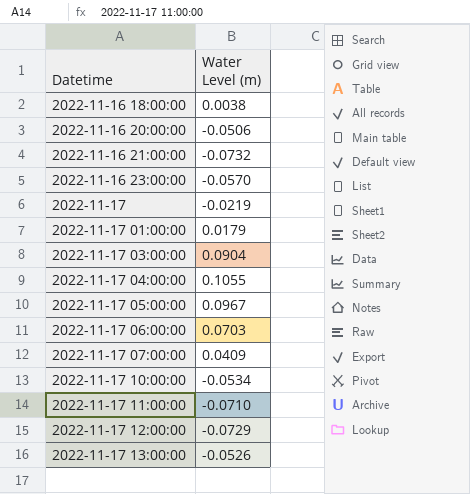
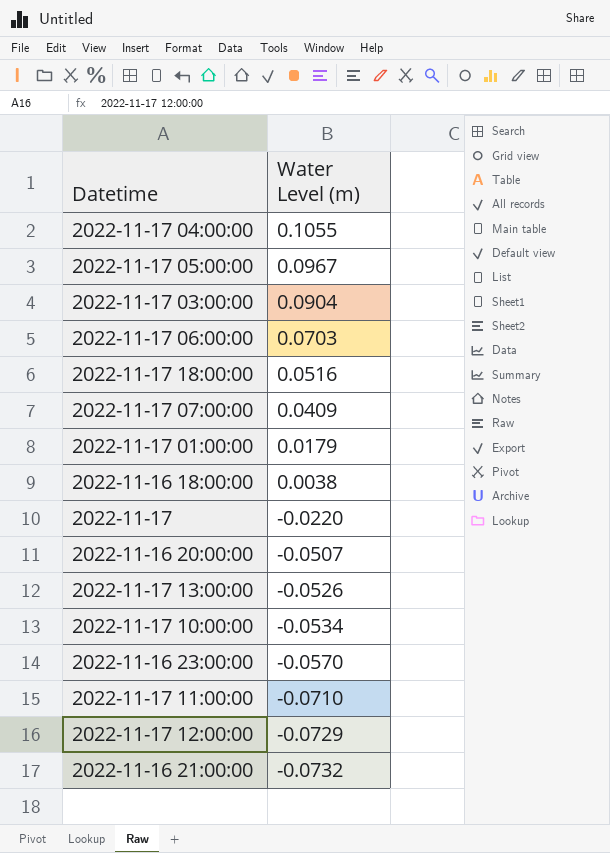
row order: Datetime ascending -> Water Level (m) descending
row 2022-11-17 18:00:00: none -> 0.0516
2022-11-17 | Water Level (m): -0.0219 -> -0.0220
2022-11-16 20:00:00 | Water Level (m): -0.0506 -> -0.0507

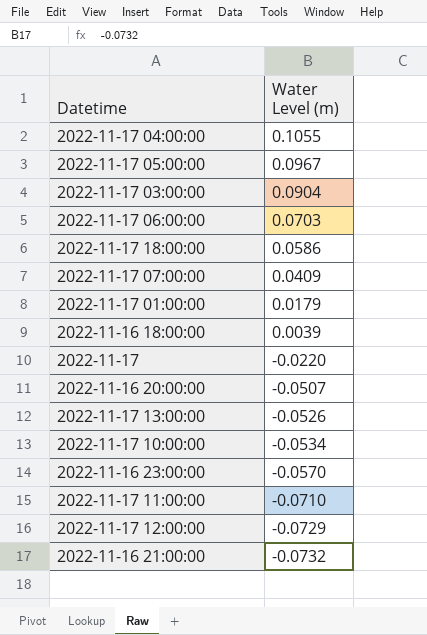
2022-11-17 18:00:00 | Water Level (m): 0.0516 -> 0.0586
2022-11-16 18:00:00 | Water Level (m): 0.0038 -> 0.0039

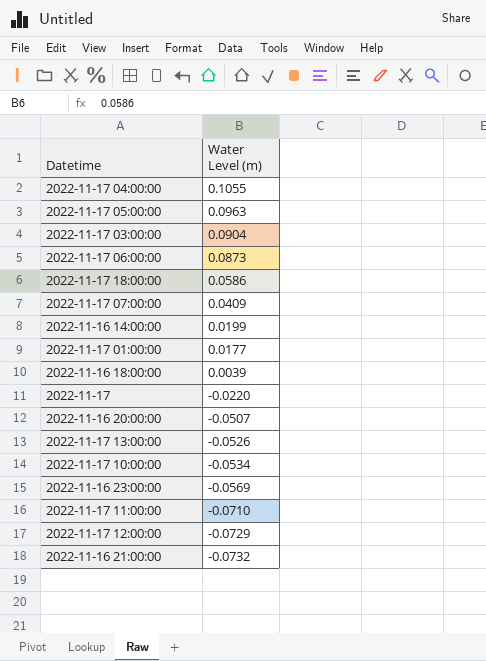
2022-11-17 05:00:00 | Water Level (m): 0.0967 -> 0.0963
2022-11-17 06:00:00 | Water Level (m): 0.0703 -> 0.0873
row 2022-11-16 14:00:00: none -> 0.0199
2022-11-17 01:00:00 | Water Level (m): 0.0179 -> 0.0177
2022-11-16 23:00:00 | Water Level (m): -0.0570 -> -0.0569

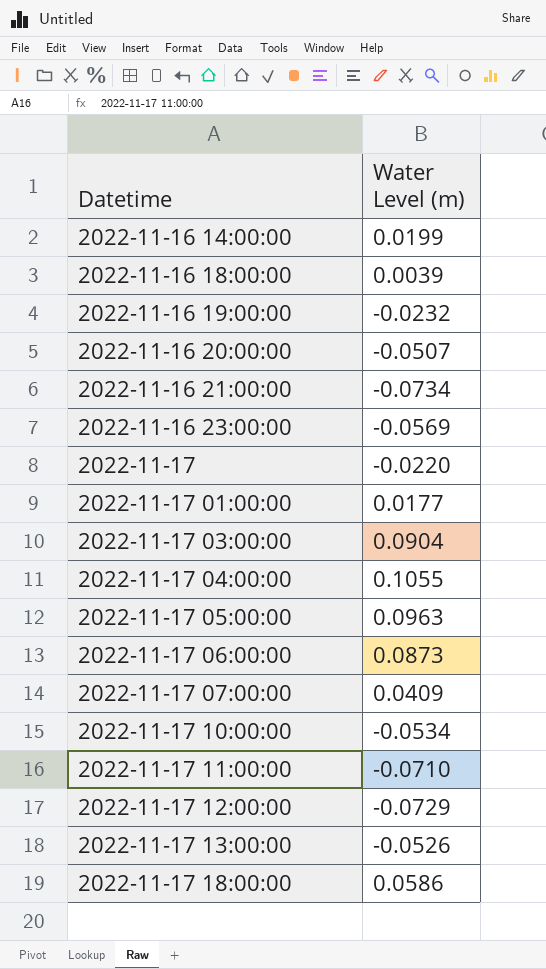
row order: Water Level (m) descending -> Datetime ascending
row 2022-11-16 19:00:00: none -> -0.0232
2022-11-16 21:00:00 | Water Level (m): -0.0732 -> -0.0734

